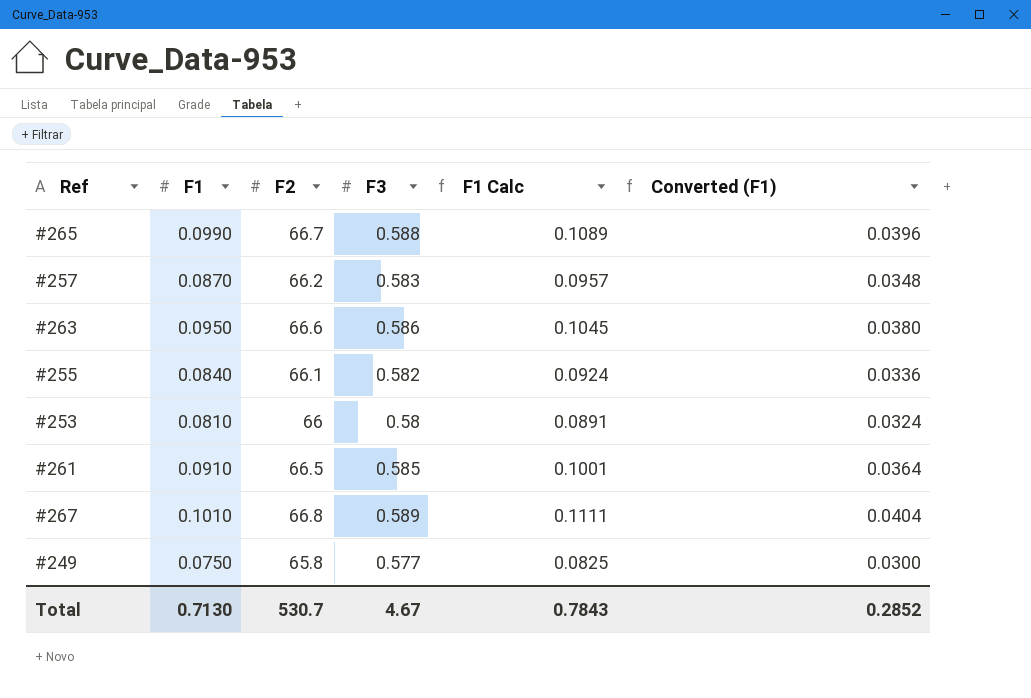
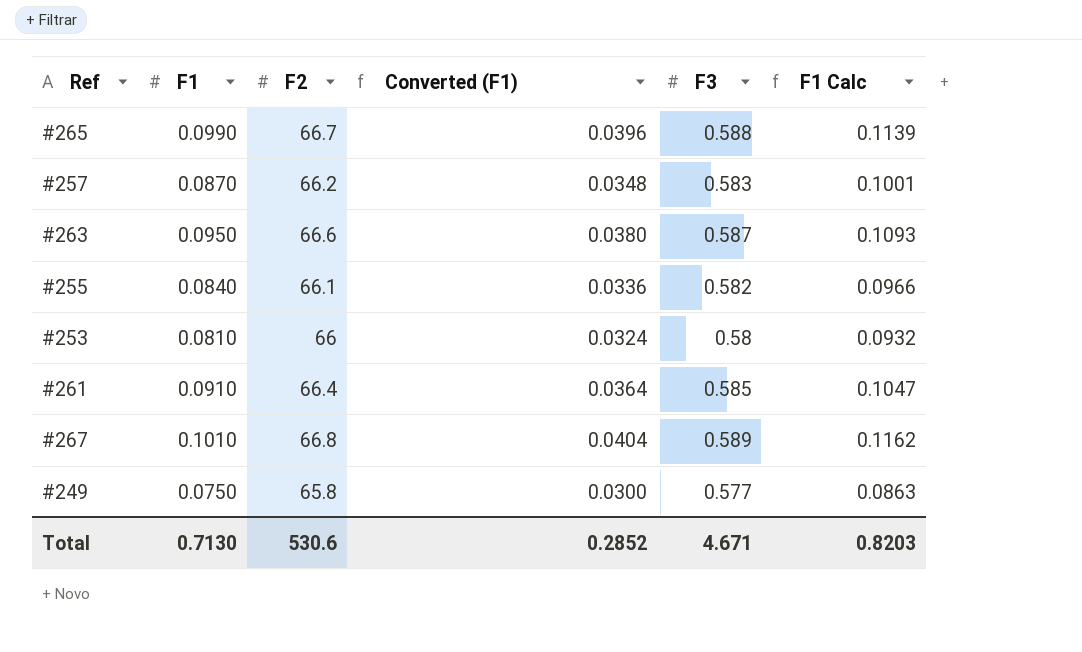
column Converted (F1) | position: 6 -> 4
column F1 Calc | formula: [F1] * 1.1 -> [F1] * 1.15
#263 | F3: 0.586 -> 0.587
#261 | F2: 66.5 -> 66.4
Total | F2: 530.7 -> 530.6
Total | F3: 4.67 -> 4.671
Total | F1 Calc: 0.7843 -> 0.8203

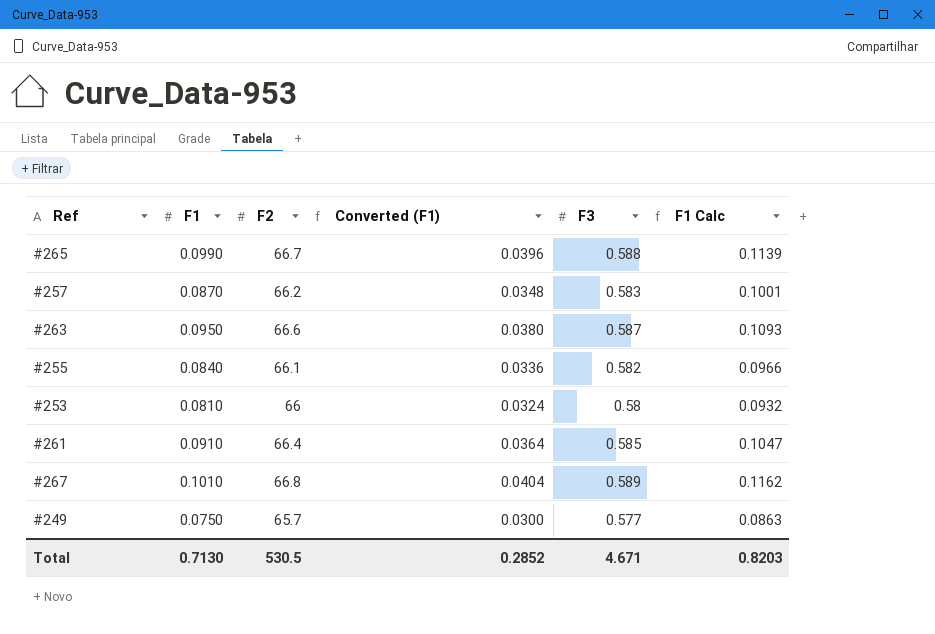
#249 | F2: 65.8 -> 65.7
Total | F2: 530.6 -> 530.5

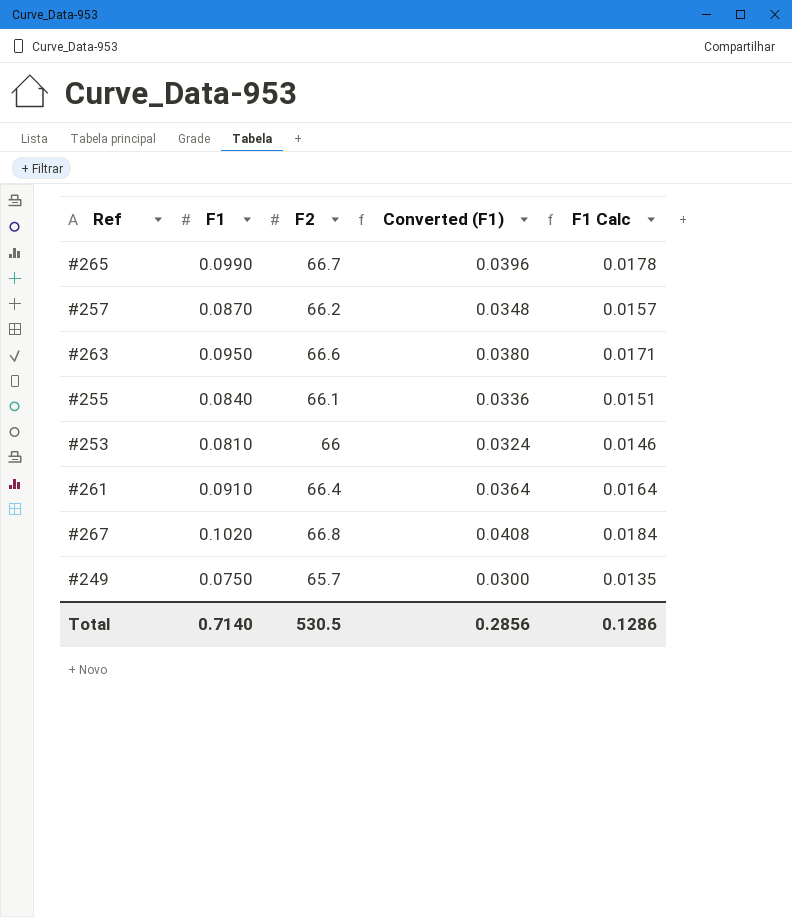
column F3 | position: 5 -> none
column F1 Calc | formula: [F1] * 1.15 -> [F1] * 0.18
#267 | F1: 0.1010 -> 0.1020
#267 | Converted (F1): 0.0404 -> 0.0408
Total | F1: 0.7130 -> 0.7140
Total | Converted (F1): 0.2852 -> 0.2856
Total | F1 Calc: 0.8203 -> 0.1286

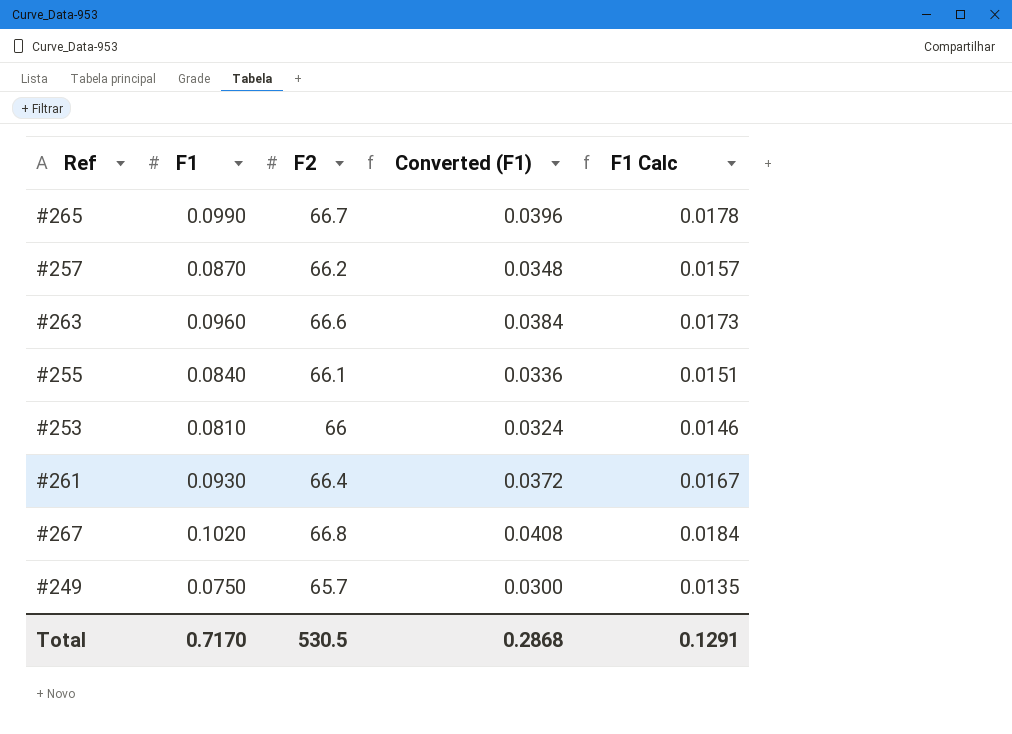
#263 | F1: 0.0950 -> 0.0960
#263 | Converted (F1): 0.0380 -> 0.0384
#263 | F1 Calc: 0.0171 -> 0.0173
#261 | F1: 0.0910 -> 0.0930
#261 | Converted (F1): 0.0364 -> 0.0372
#261 | F1 Calc: 0.0164 -> 0.0167
Total | F1: 0.7140 -> 0.7170
Total | Converted (F1): 0.2856 -> 0.2868
Total | F1 Calc: 0.1286 -> 0.1291

